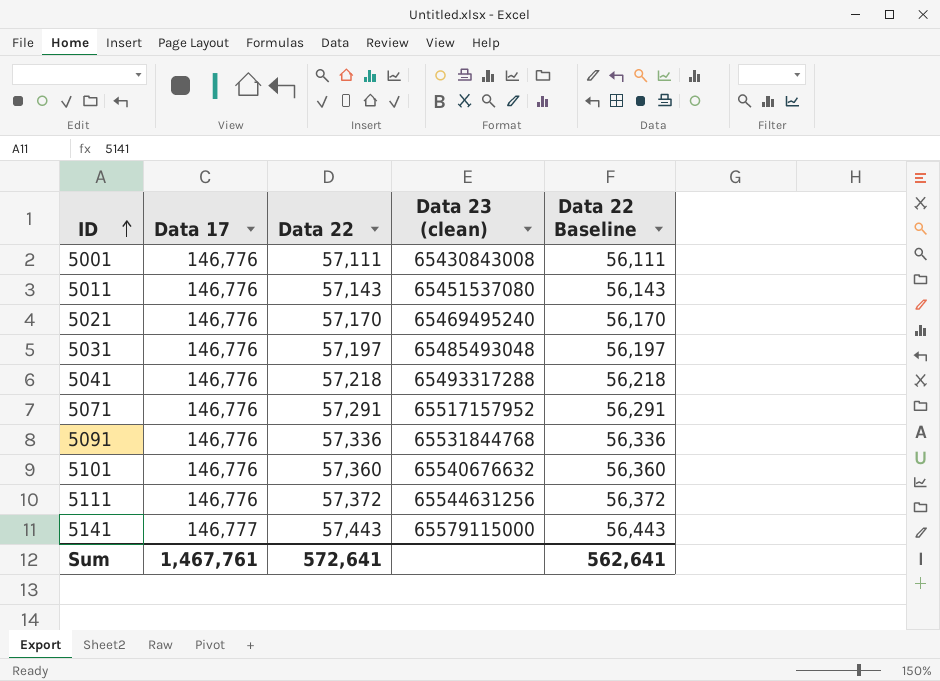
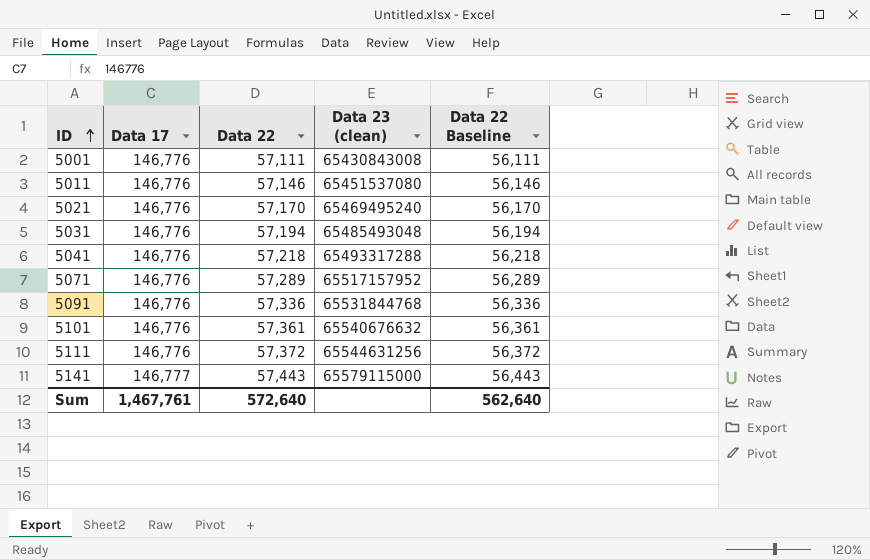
5011 | Data 22: 57,143 -> 57,146
5011 | Data 22 Baseline: 56,143 -> 56,146
5031 | Data 22: 57,197 -> 57,194
5031 | Data 22 Baseline: 56,197 -> 56,194
5071 | Data 22: 57,291 -> 57,289
5071 | Data 22 Baseline: 56,291 -> 56,289
5101 | Data 22: 57,360 -> 57,361
5101 | Data 22 Baseline: 56,360 -> 56,361
Sum | Data 22: 572,641 -> 572,640
Sum | Data 22 Baseline: 562,641 -> 562,640

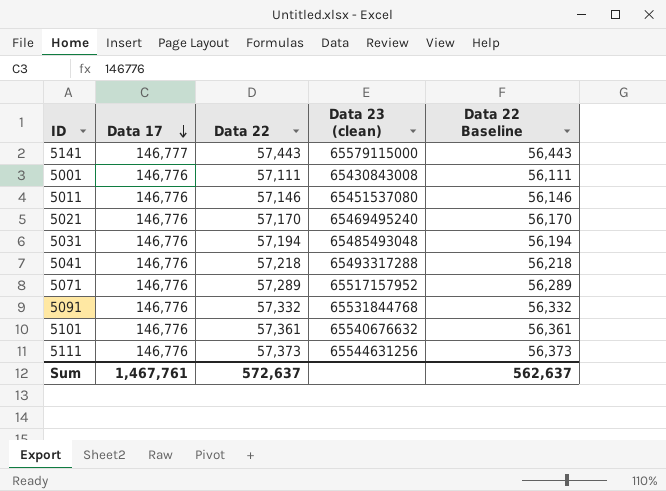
row order: ID ascending -> Data 17 descending
5091 | Data 22: 57,336 -> 57,332
5091 | Data 22 Baseline: 56,336 -> 56,332
5111 | Data 22: 57,372 -> 57,373
5111 | Data 22 Baseline: 56,372 -> 56,373
Sum | Data 22: 572,640 -> 572,637
Sum | Data 22 Baseline: 562,640 -> 562,637

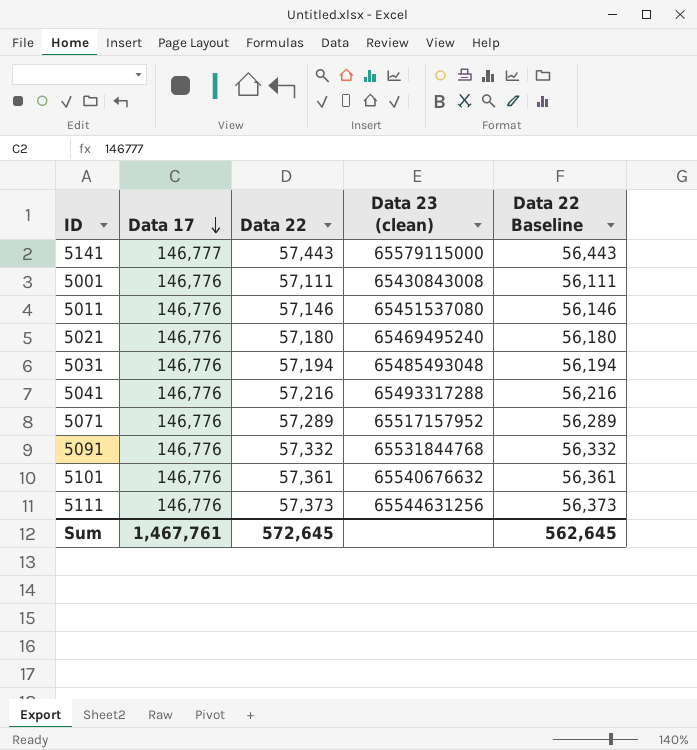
5021 | Data 22: 57,170 -> 57,180
5021 | Data 22 Baseline: 56,170 -> 56,180
5041 | Data 22: 57,218 -> 57,216
5041 | Data 22 Baseline: 56,218 -> 56,216
Sum | Data 22: 572,637 -> 572,645
Sum | Data 22 Baseline: 562,637 -> 562,645

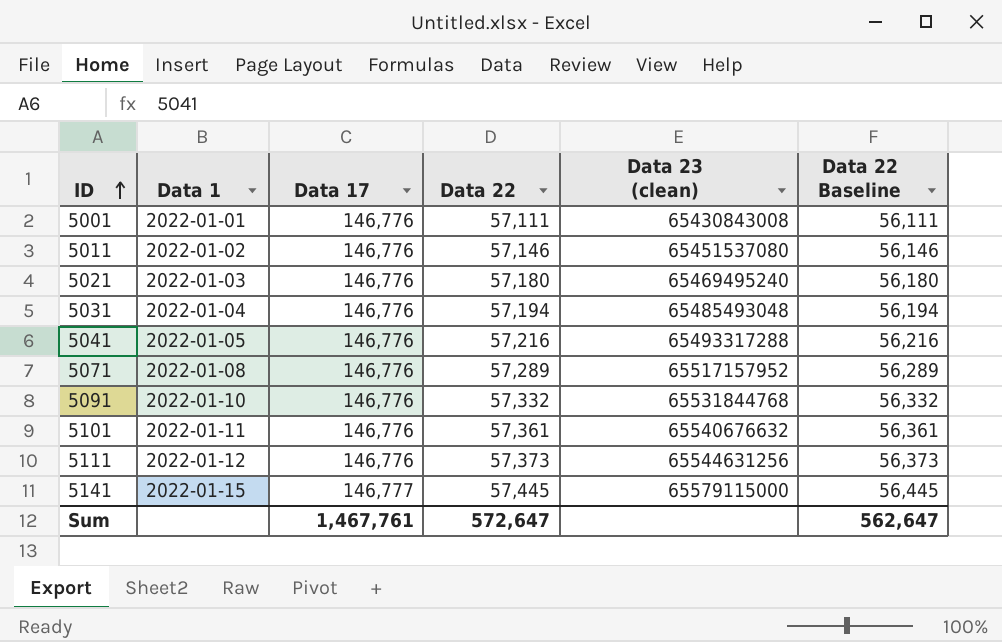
row order: Data 17 descending -> ID ascending
column Data 1 | position: none -> 2
5141 | Data 22: 57,443 -> 57,445
5141 | Data 22 Baseline: 56,443 -> 56,445
Sum | Data 22: 572,645 -> 572,647
Sum | Data 22 Baseline: 562,645 -> 562,647

